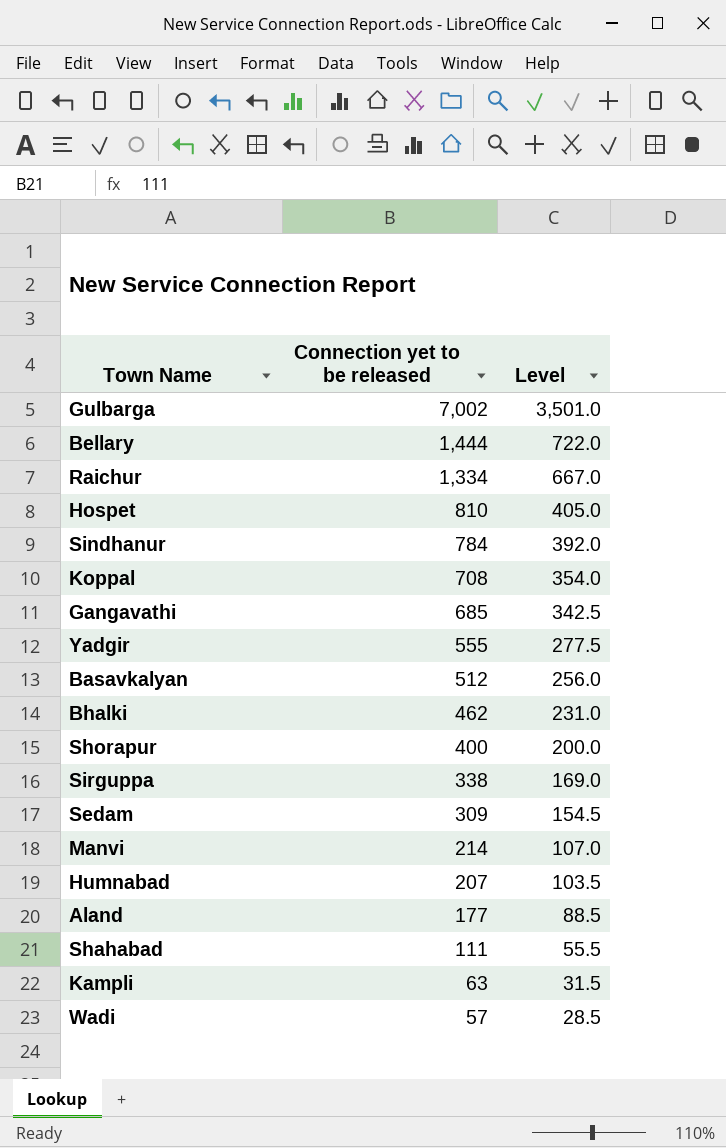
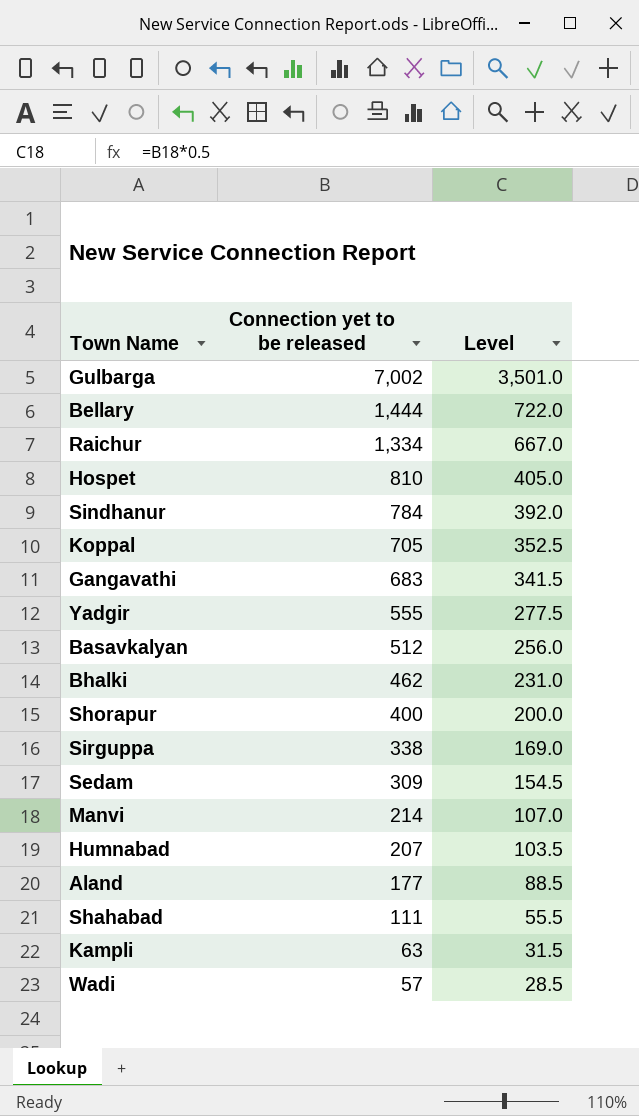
Koppal | Connection yet to be released: 708 -> 705
Koppal | Level: 354.0 -> 352.5
Gangavathi | Connection yet to be released: 685 -> 683
Gangavathi | Level: 342.5 -> 341.5

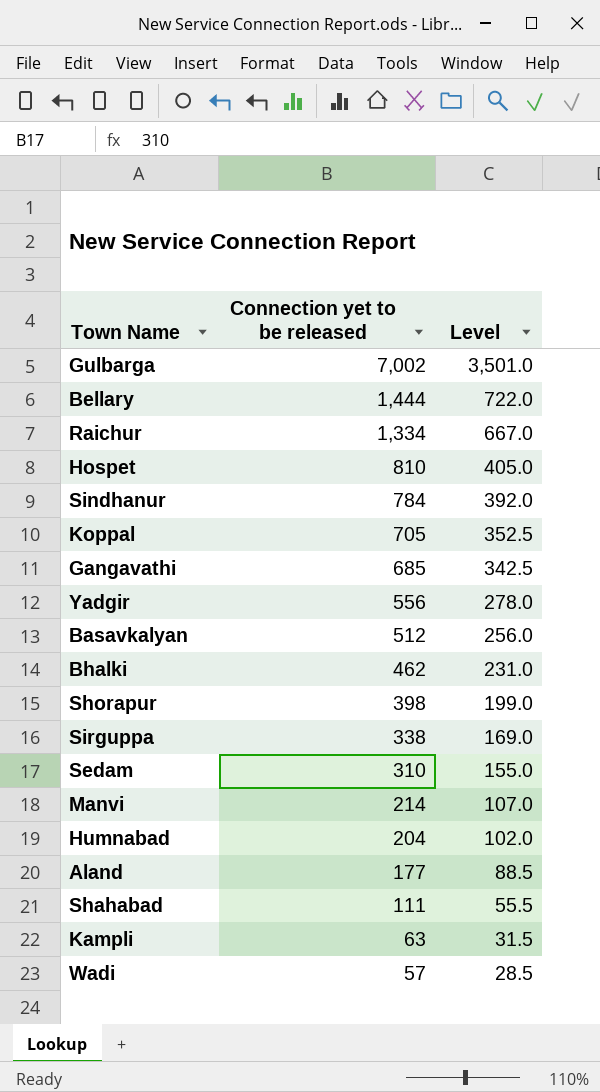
Gangavathi | Connection yet to be released: 683 -> 685
Gangavathi | Level: 341.5 -> 342.5
Yadgir | Connection yet to be released: 555 -> 556
Yadgir | Level: 277.5 -> 278.0
Shorapur | Connection yet to be released: 400 -> 398
Shorapur | Level: 200.0 -> 199.0
Sedam | Connection yet to be released: 309 -> 310
Sedam | Level: 154.5 -> 155.0
Humnabad | Connection yet to be released: 207 -> 204
Humnabad | Level: 103.5 -> 102.0

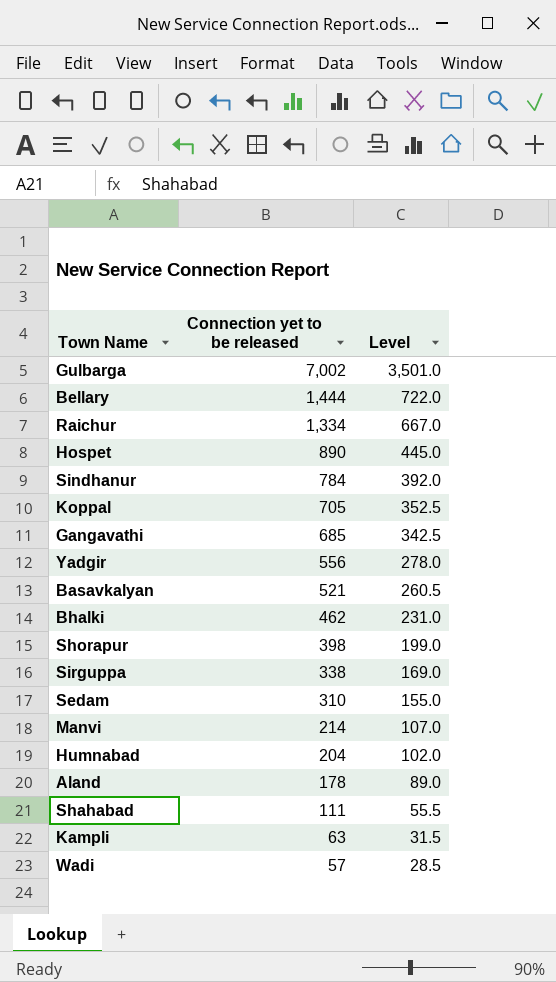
Hospet | Connection yet to be released: 810 -> 890
Hospet | Level: 405.0 -> 445.0
Basavkalyan | Connection yet to be released: 512 -> 521
Basavkalyan | Level: 256.0 -> 260.5
Aland | Connection yet to be released: 177 -> 178
Aland | Level: 88.5 -> 89.0

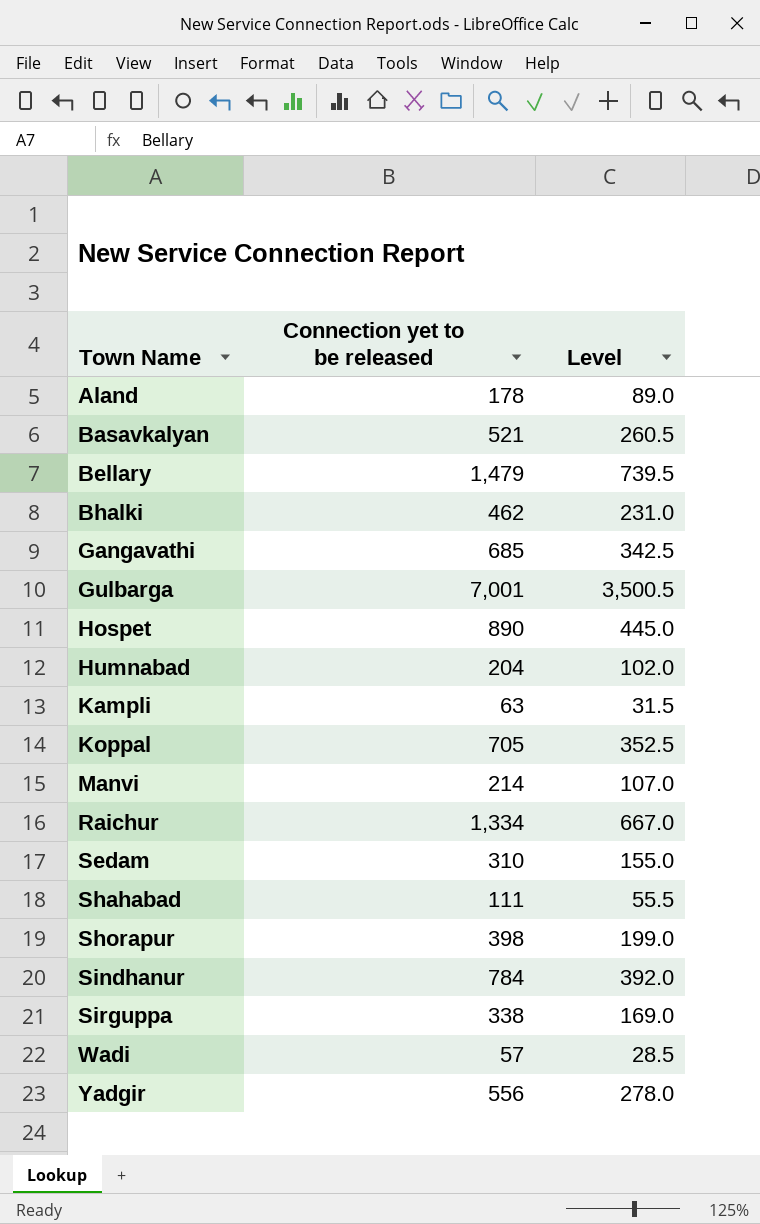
row order: Connection yet to be released descending -> Town Name ascending
Bellary | Connection yet to be released: 1,444 -> 1,479
Bellary | Level: 722.0 -> 739.5
Gulbarga | Connection yet to be released: 7,002 -> 7,001
Gulbarga | Level: 3,501.0 -> 3,500.5

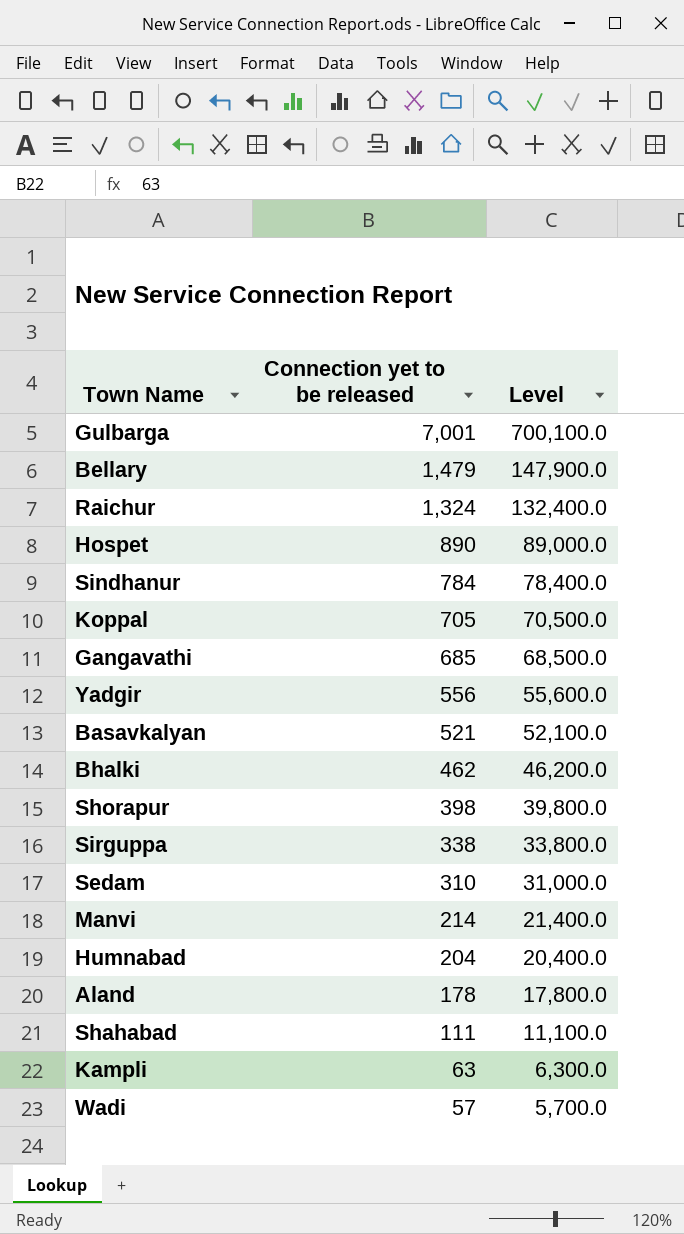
row order: Town Name ascending -> Connection yet to be released descending
column Level | formula: [Connection yet to be released] * 0.5 -> [Connection yet to be released] * 100
Raichur | Connection yet to be released: 1,334 -> 1,324

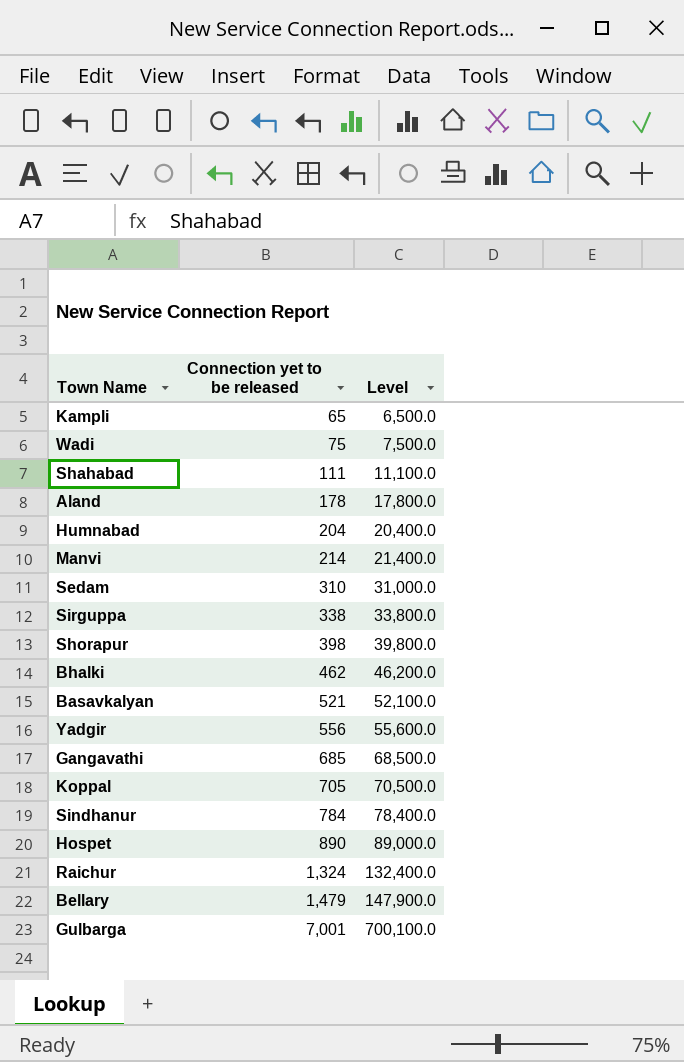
row order: Connection yet to be released descending -> Connection yet to be released ascending
Kampli | Connection yet to be released: 63 -> 65
Kampli | Level: 6,300.0 -> 6,500.0
Wadi | Connection yet to be released: 57 -> 75
Wadi | Level: 5,700.0 -> 7,500.0

